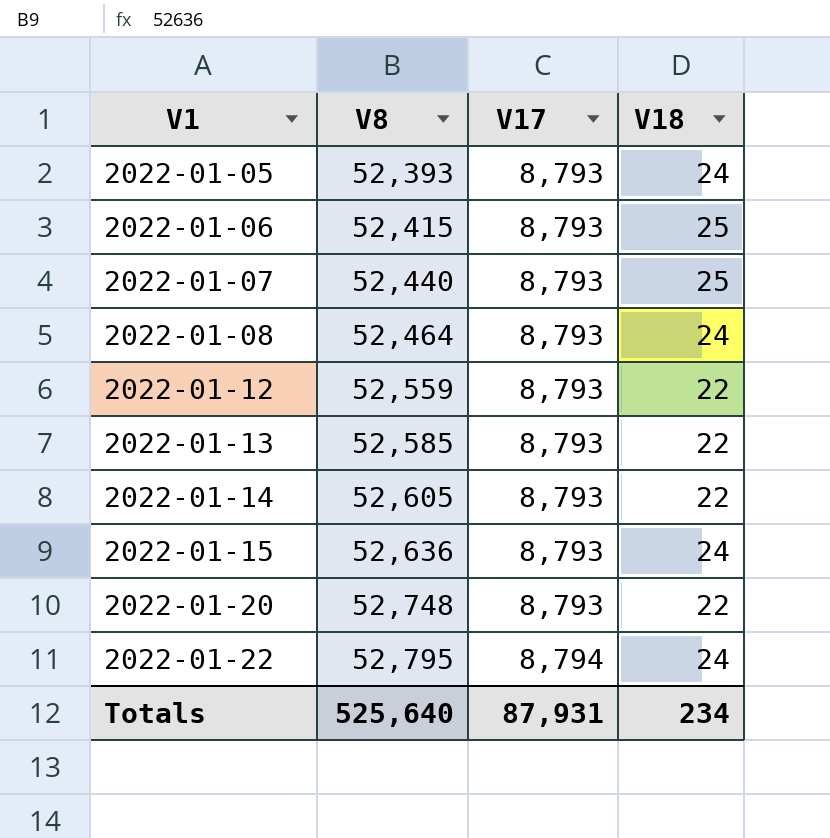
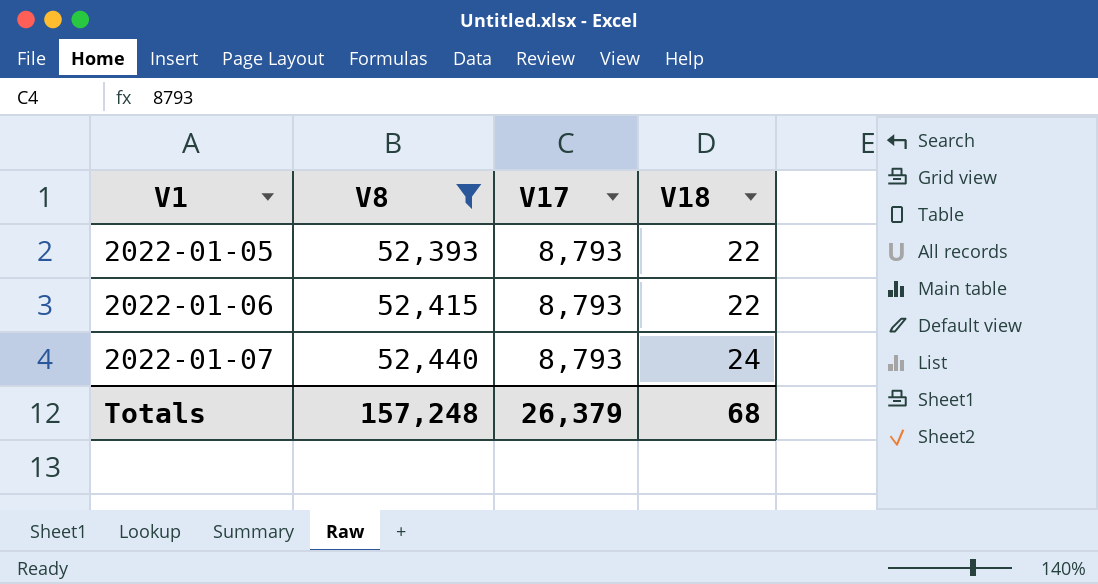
filter: none -> V8 <= 52,440
2022-01-05 | V18: 24 -> 22
2022-01-06 | V18: 25 -> 22
2022-01-07 | V18: 25 -> 24
Totals | V8: 525,640 -> 157,248
Totals | V17: 87,931 -> 26,379
Totals | V18: 234 -> 68

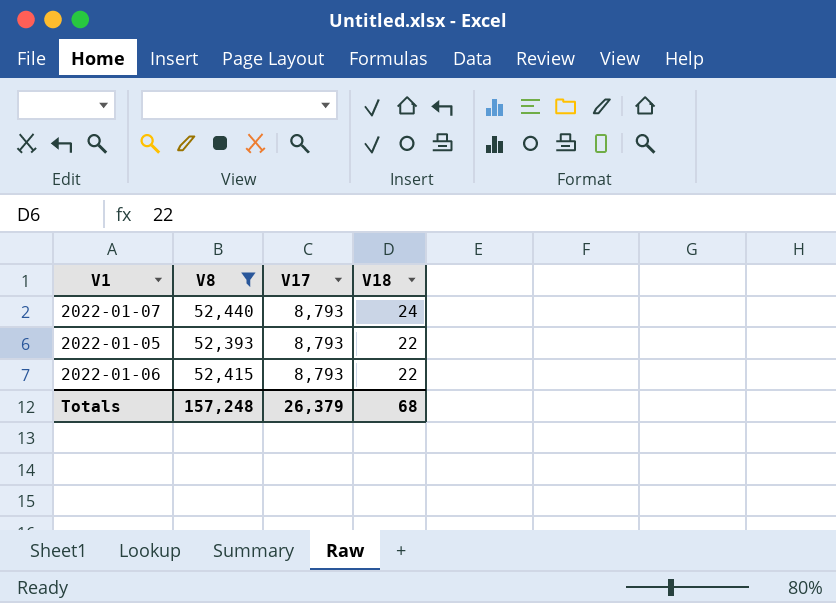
row order: V1 ascending -> V18 descending

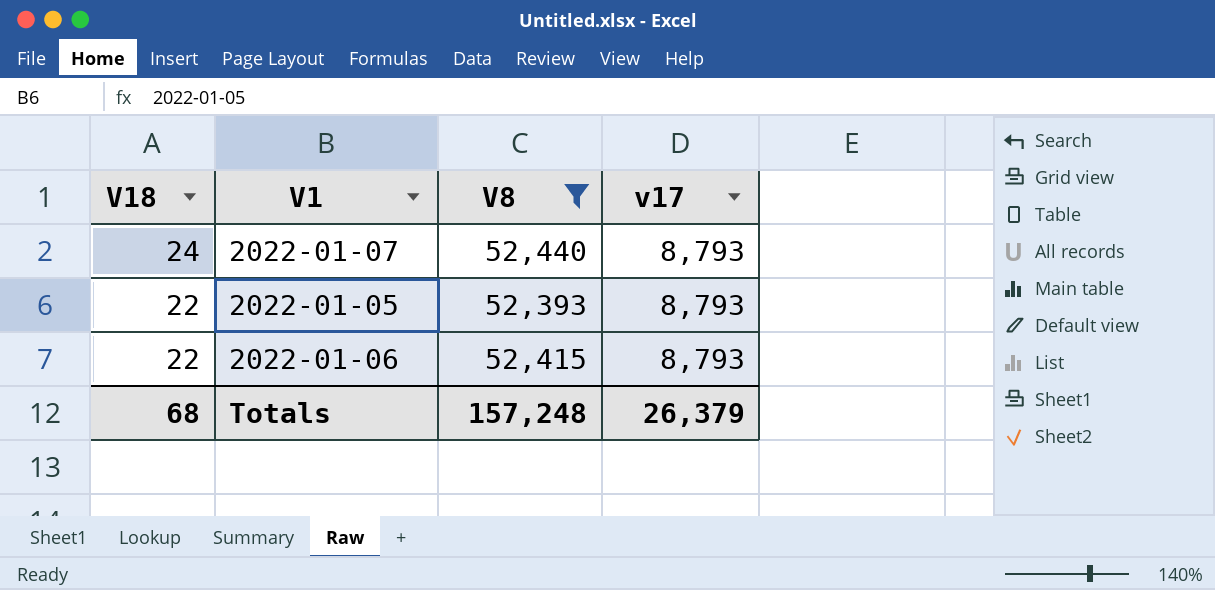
column V18 | position: 4 -> 1
column name: V17 -> v17

